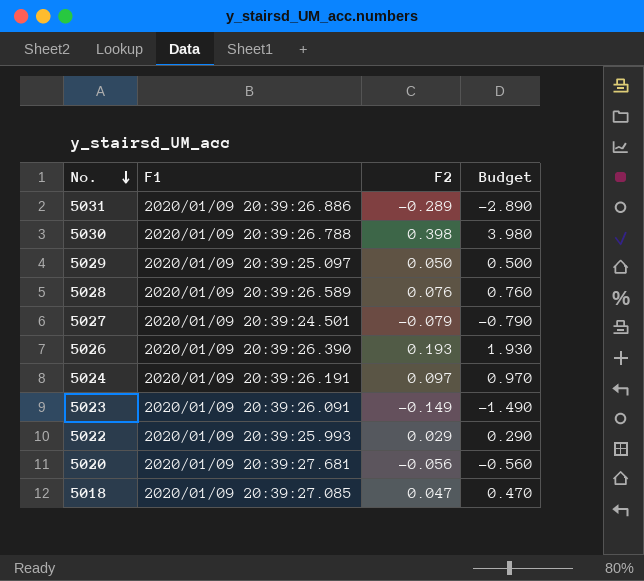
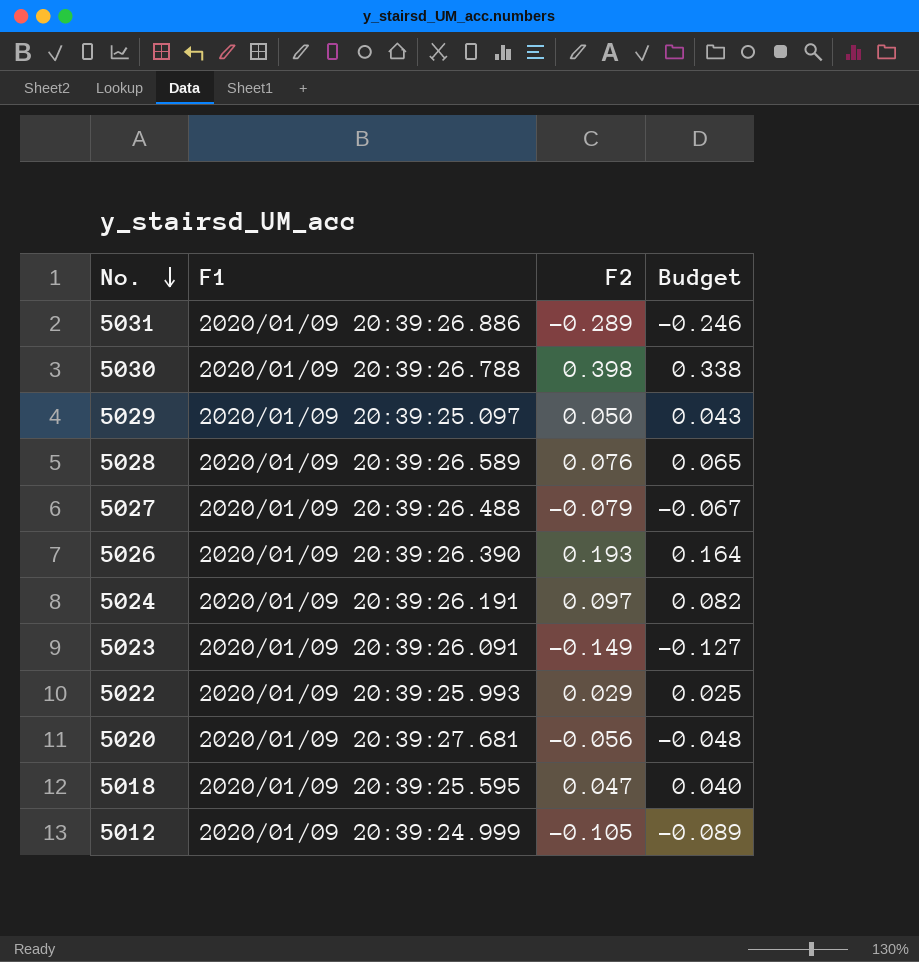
column Budget | formula: [F2] * 10 -> [F2] * 0.85
5027 | F1: 2020/01/09 20:39:24.501 -> 2020/01/09 20:39:26.488
5018 | F1: 2020/01/09 20:39:27.085 -> 2020/01/09 20:39:25.595
row 5012: none -> 2020/01/09 20:39:24.999 | -0.105 | -0.089

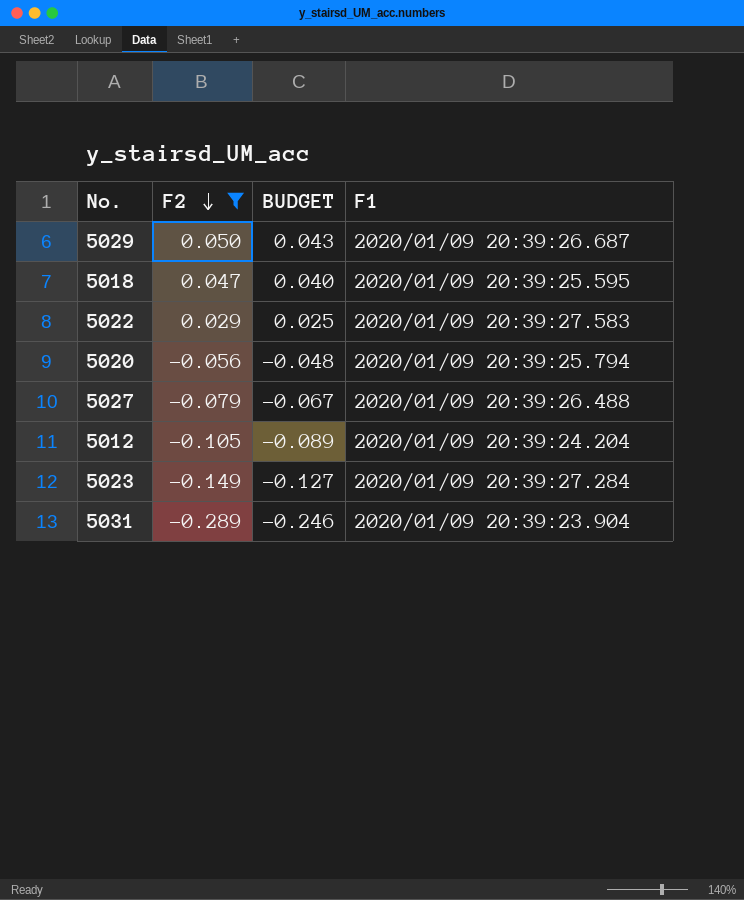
filter: none -> F2 <= 0.050
row order: No. descending -> F2 descending
column name: Budget -> BUDGET
column F1 | position: 2 -> 4
5029 | F1: 2020/01/09 20:39:25.097 -> 2020/01/09 20:39:26.687
5022 | F1: 2020/01/09 20:39:25.993 -> 2020/01/09 20:39:27.583
5020 | F1: 2020/01/09 20:39:27.681 -> 2020/01/09 20:39:25.794
5012 | F1: 2020/01/09 20:39:24.999 -> 2020/01/09 20:39:24.204
5023 | F1: 2020/01/09 20:39:26.091 -> 2020/01/09 20:39:27.284
5031 | F1: 2020/01/09 20:39:26.886 -> 2020/01/09 20:39:23.904

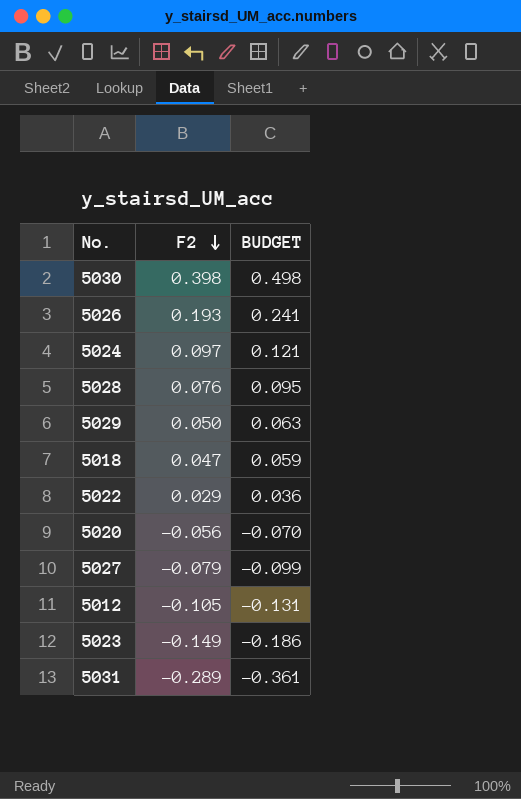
filter: F2 <= 0.050 -> none
column F1 | position: 4 -> none
column BUDGET | formula: [F2] * 0.85 -> [F2] * 1.25

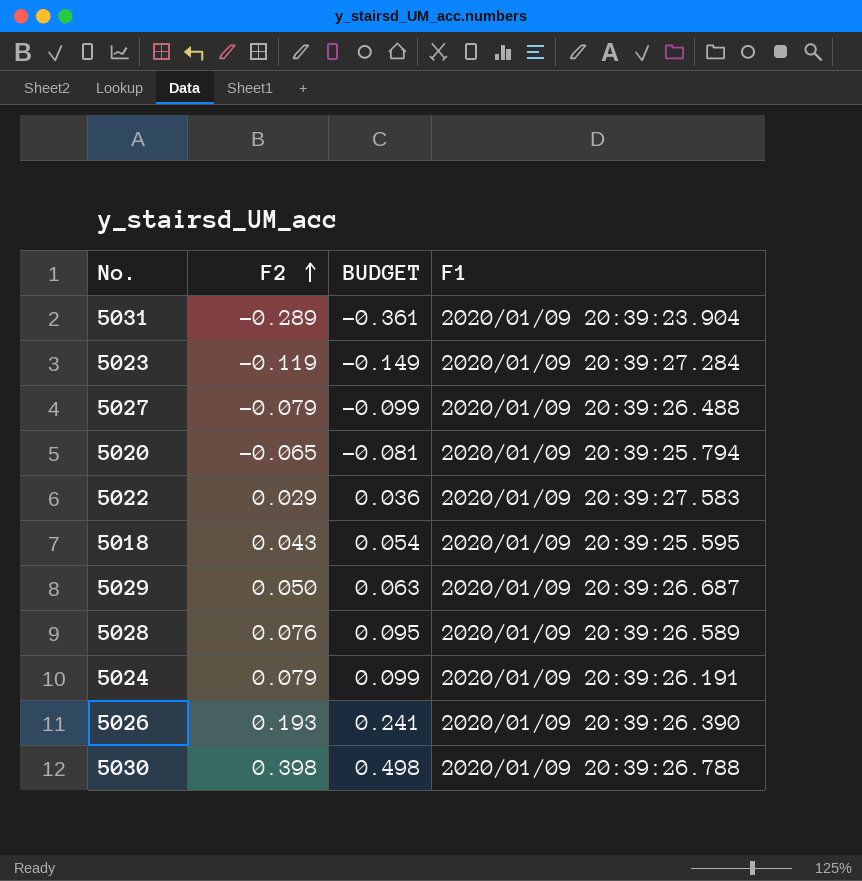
row order: F2 descending -> F2 ascending
column F1 | position: none -> 4
row 5012: -0.105 | -0.131 -> none
5023 | F2: -0.149 -> -0.119
5023 | BUDGET: -0.186 -> -0.149
5020 | F2: -0.056 -> -0.065
5020 | BUDGET: -0.070 -> -0.081
5018 | F2: 0.047 -> 0.043
5018 | BUDGET: 0.059 -> 0.054
5024 | F2: 0.097 -> 0.079
5024 | BUDGET: 0.121 -> 0.099

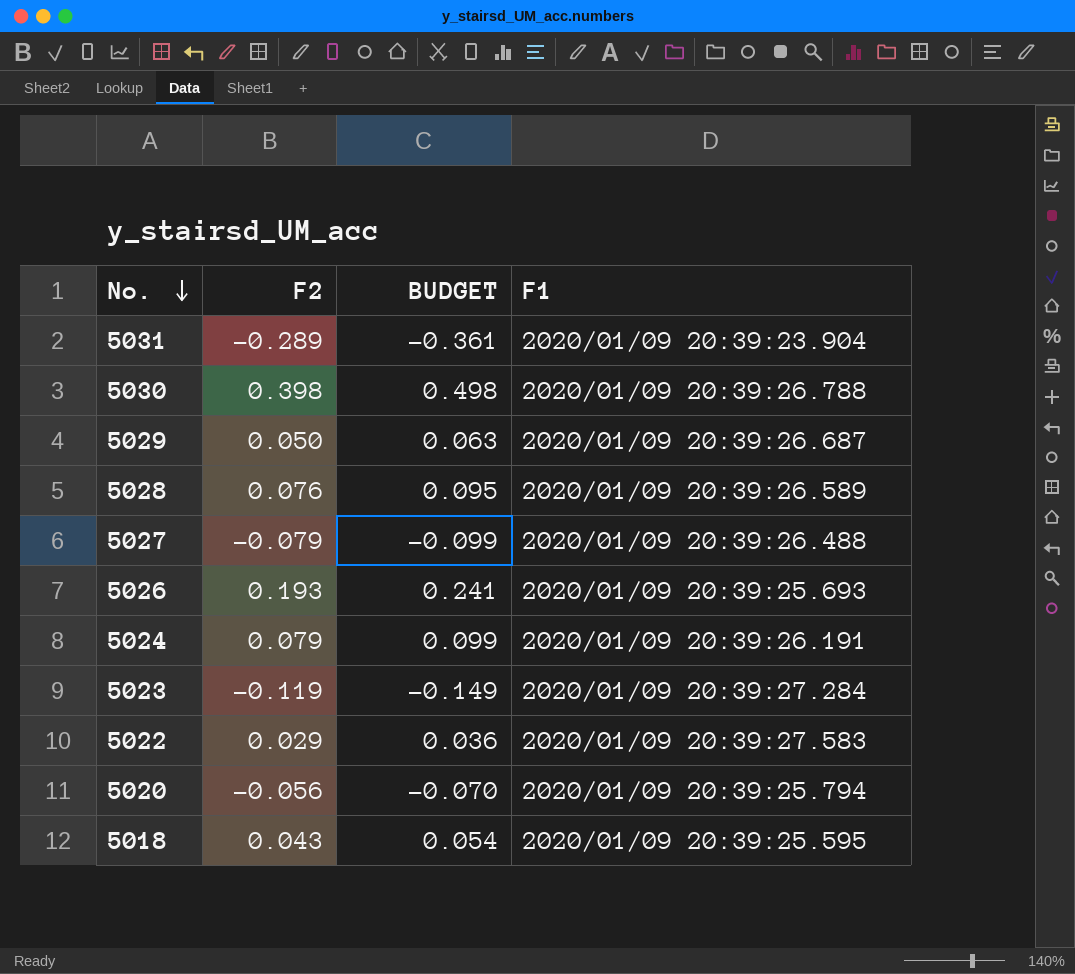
row order: F2 ascending -> No. descending
5026 | F1: 2020/01/09 20:39:26.390 -> 2020/01/09 20:39:25.693
5020 | F2: -0.065 -> -0.056
5020 | BUDGET: -0.081 -> -0.070

